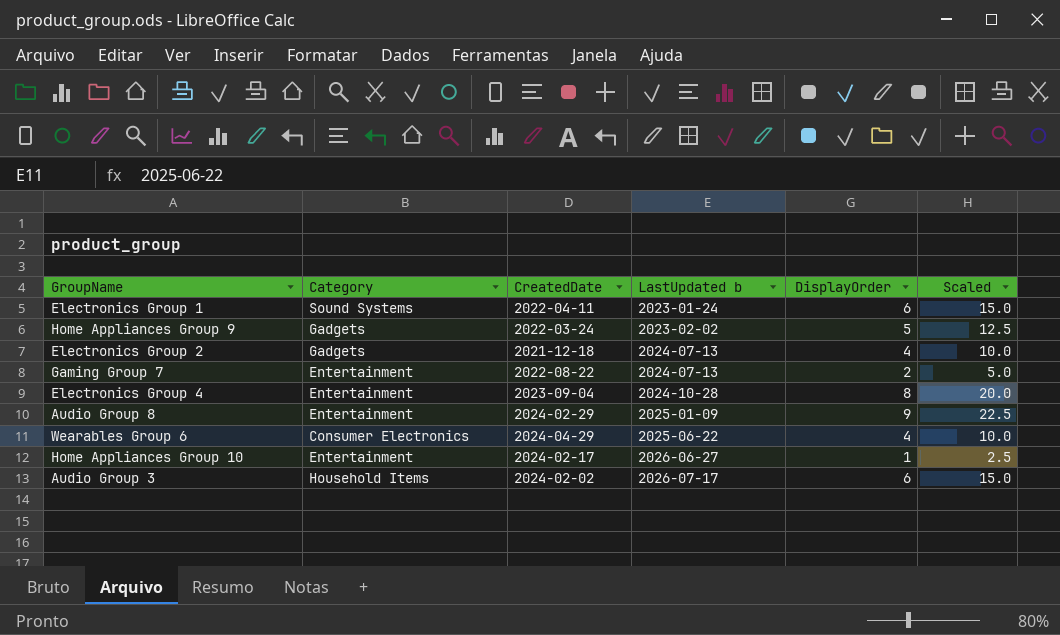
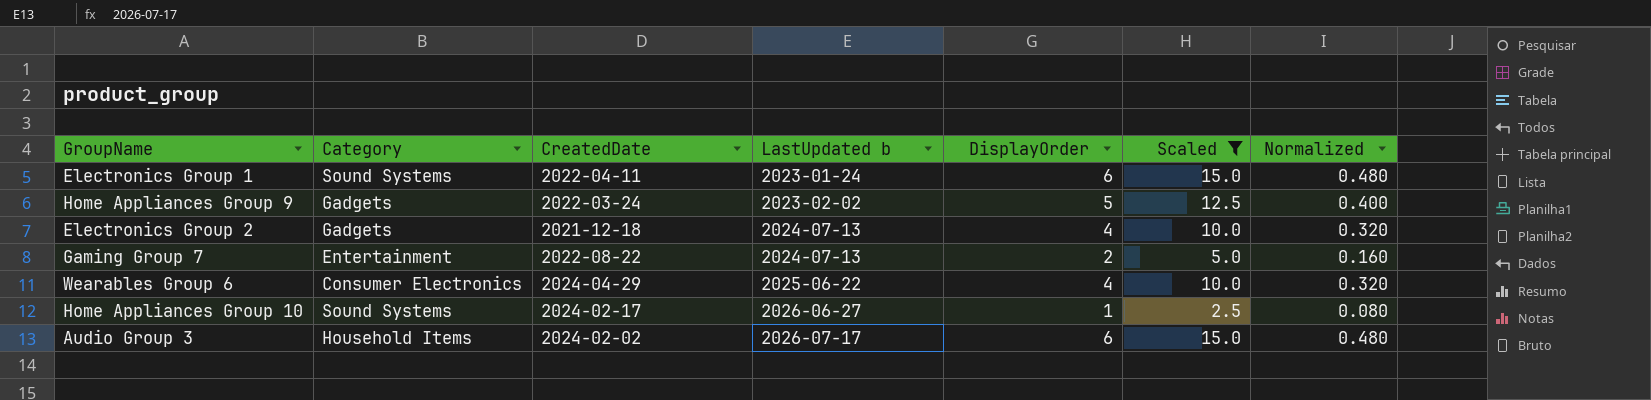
filter: none -> Scaled <= 15.0
column Normalized | formula: none -> [DisplayOrder] * 0.08
Home Appliances Group 10 | Category: Entertainment -> Sound Systems

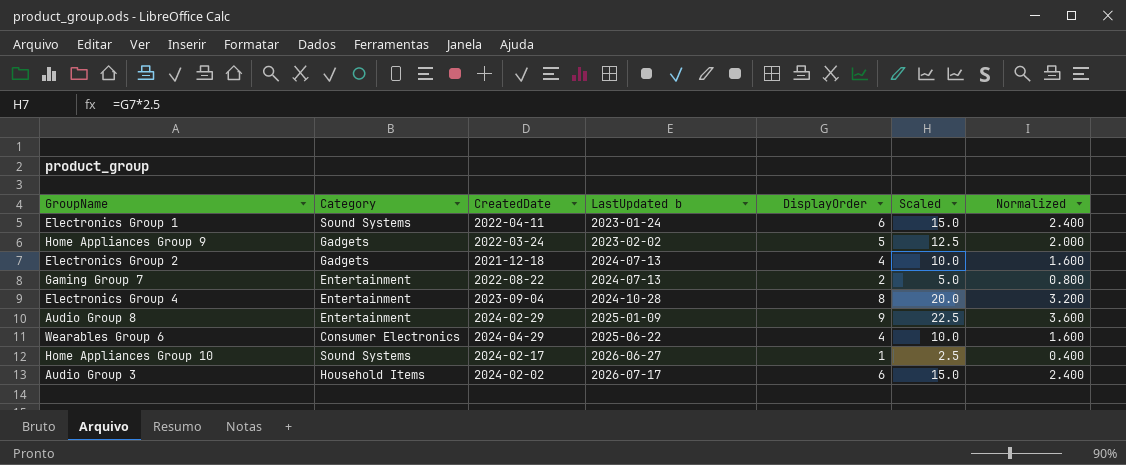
filter: Scaled <= 15.0 -> none
column Normalized | formula: [DisplayOrder] * 0.08 -> [DisplayOrder] * 0.4

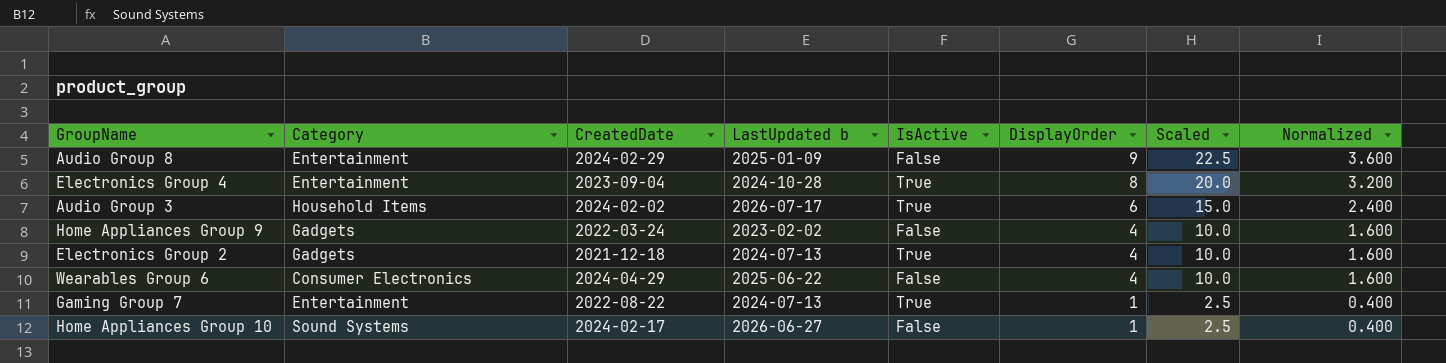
row order: LastUpdated b ascending -> DisplayOrder descending
column IsActive | position: none -> 5
row Electronics Group 1: Sound Systems | 2022-04-11 | 2023-01-24 | 6 | 15.0 | 2.400 -> none
Home Appliances Group 9 | DisplayOrder: 5 -> 4
Home Appliances Group 9 | Scaled: 12.5 -> 10.0
Home Appliances Group 9 | Normalized: 2.000 -> 1.600
Gaming Group 7 | DisplayOrder: 2 -> 1
Gaming Group 7 | Scaled: 5.0 -> 2.5
Gaming Group 7 | Normalized: 0.800 -> 0.400

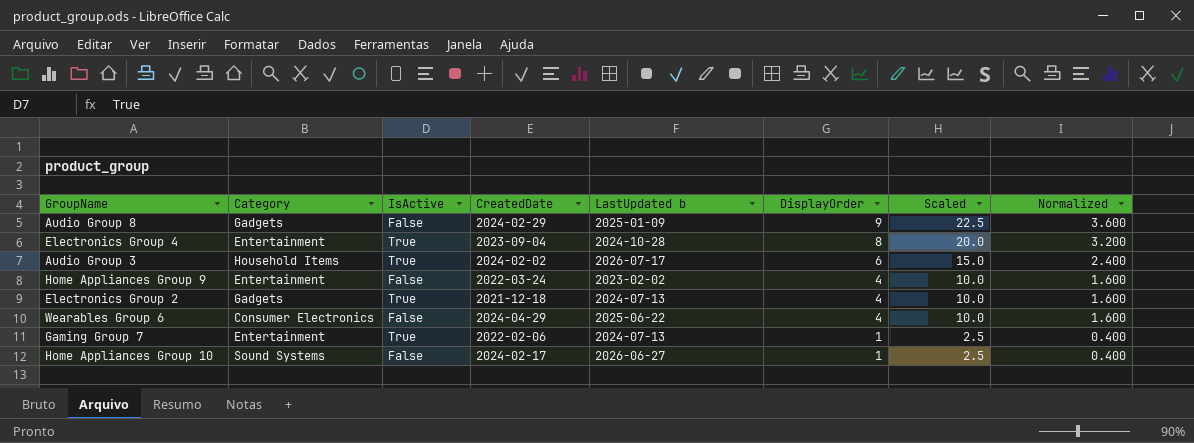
column IsActive | position: 5 -> 3
Audio Group 8 | Category: Entertainment -> Gadgets
Home Appliances Group 9 | Category: Gadgets -> Entertainment
Gaming Group 7 | CreatedDate: 2022-08-22 -> 2022-02-06

